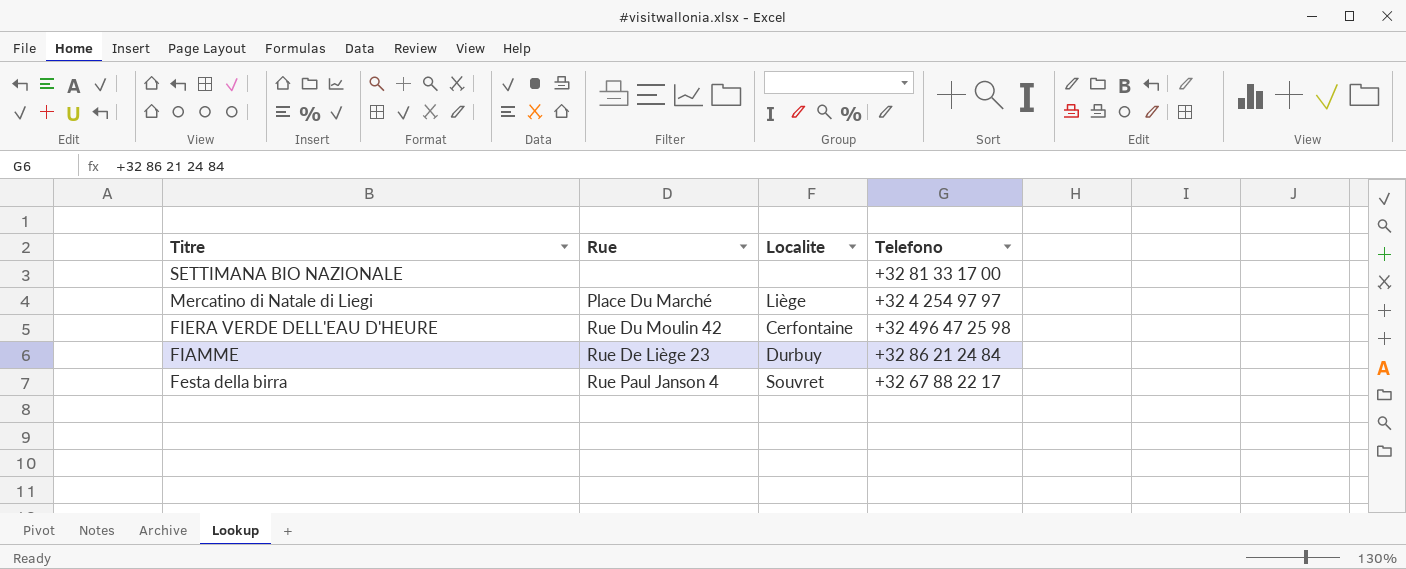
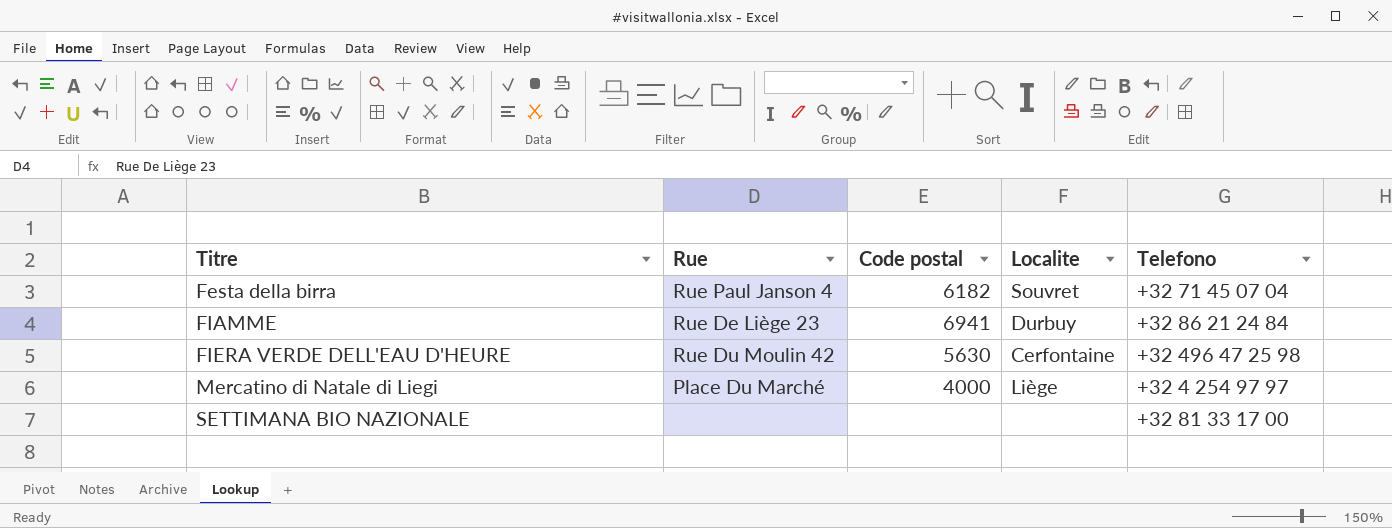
row order: Titre descending -> Titre ascending
column Code postal | position: none -> 3
Festa della birra | Telefono: +32 67 88 22 17 -> +32 71 45 07 04

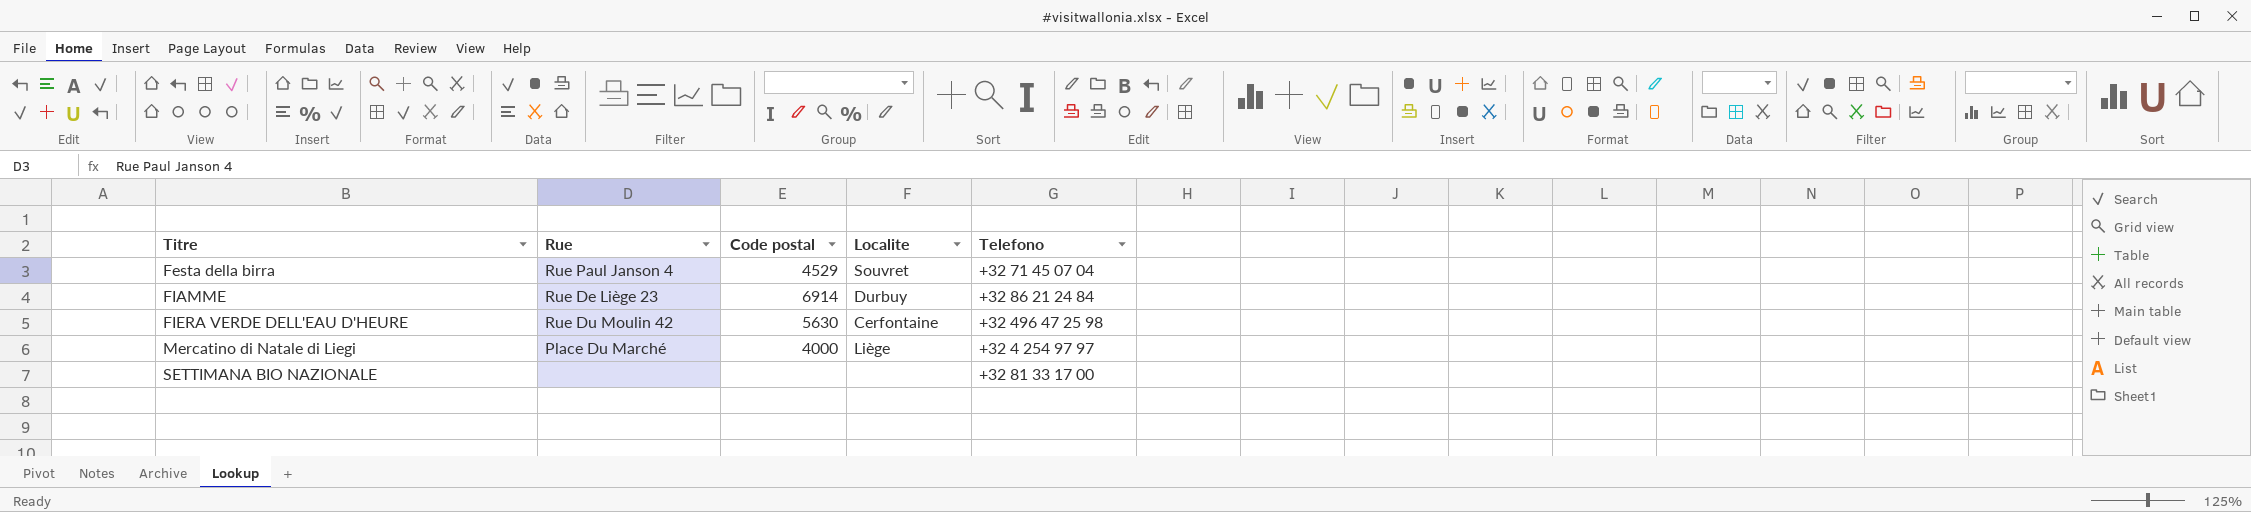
Festa della birra | Code postal: 6182 -> 4529
FIAMME | Code postal: 6941 -> 6914

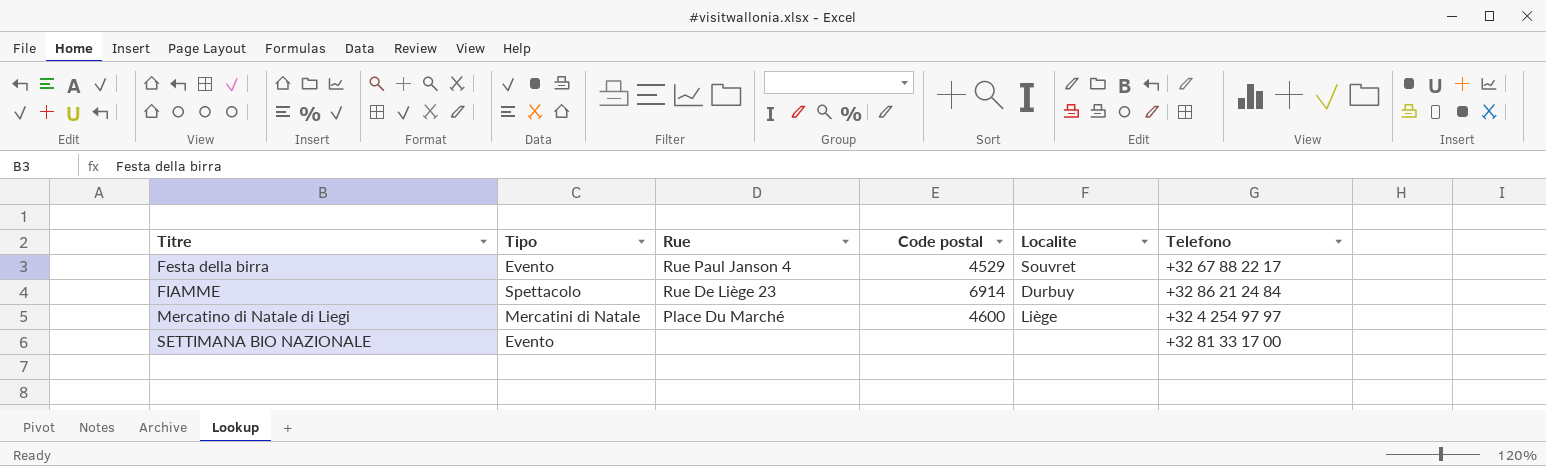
column Tipo | position: none -> 2
row FIERA VERDE DELL'EAU D'HEURE: Rue Du Moulin 42 | 5630 | Cerfontaine | +32 496 47 25 98 -> none
Festa della birra | Telefono: +32 71 45 07 04 -> +32 67 88 22 17
Mercatino di Natale di Liegi | Code postal: 4000 -> 4600

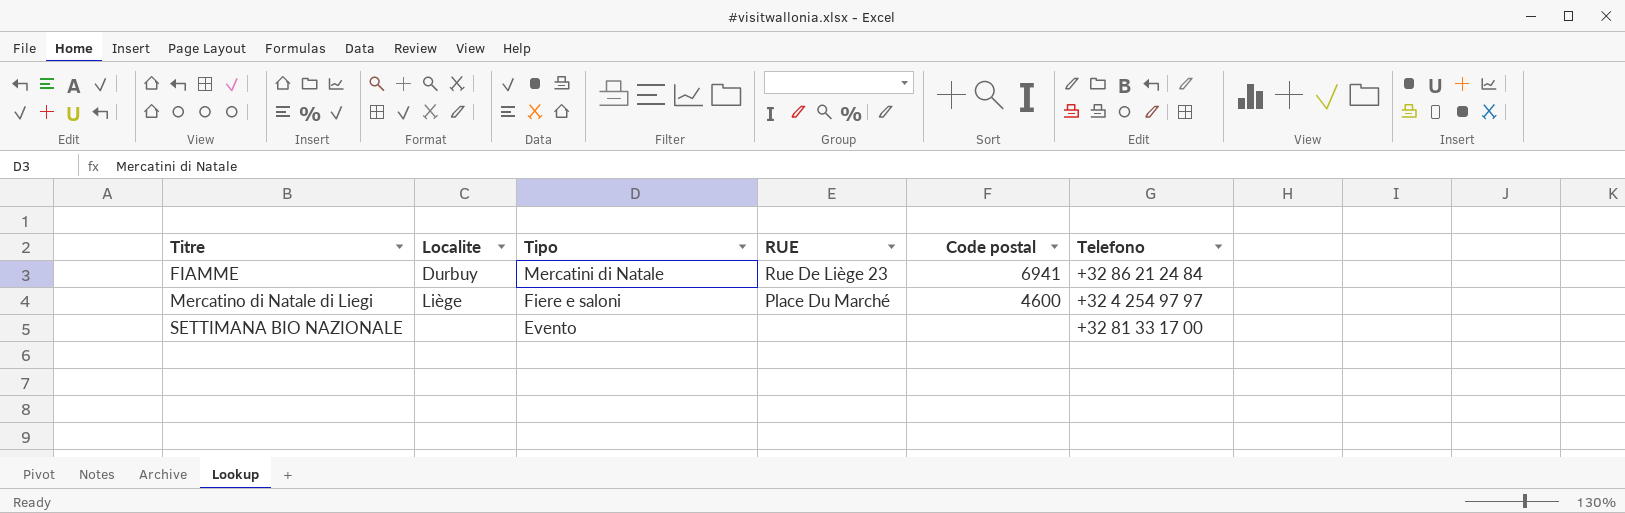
column Localite | position: 5 -> 2
column name: Rue -> RUE
row Festa della birra: Evento | Rue Paul Janson 4 | 4529 | Souvret | +32 67 88 22 17 -> none
FIAMME | Tipo: Spettacolo -> Mercatini di Natale
FIAMME | Code postal: 6914 -> 6941
Mercatino di Natale di Liegi | Tipo: Mercatini di Natale -> Fiere e saloni

